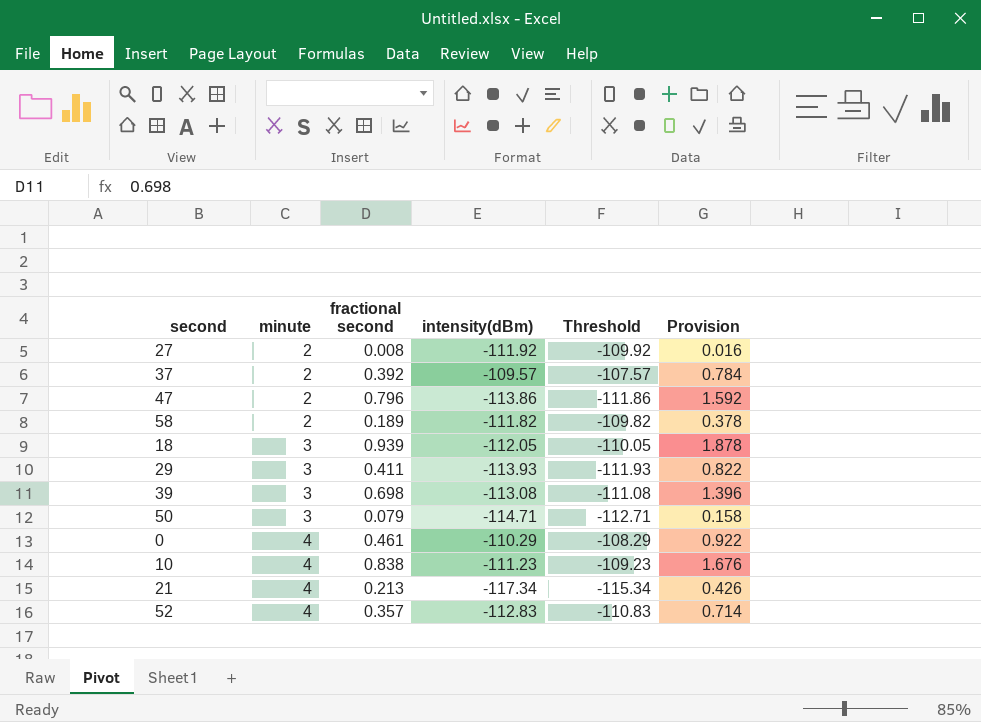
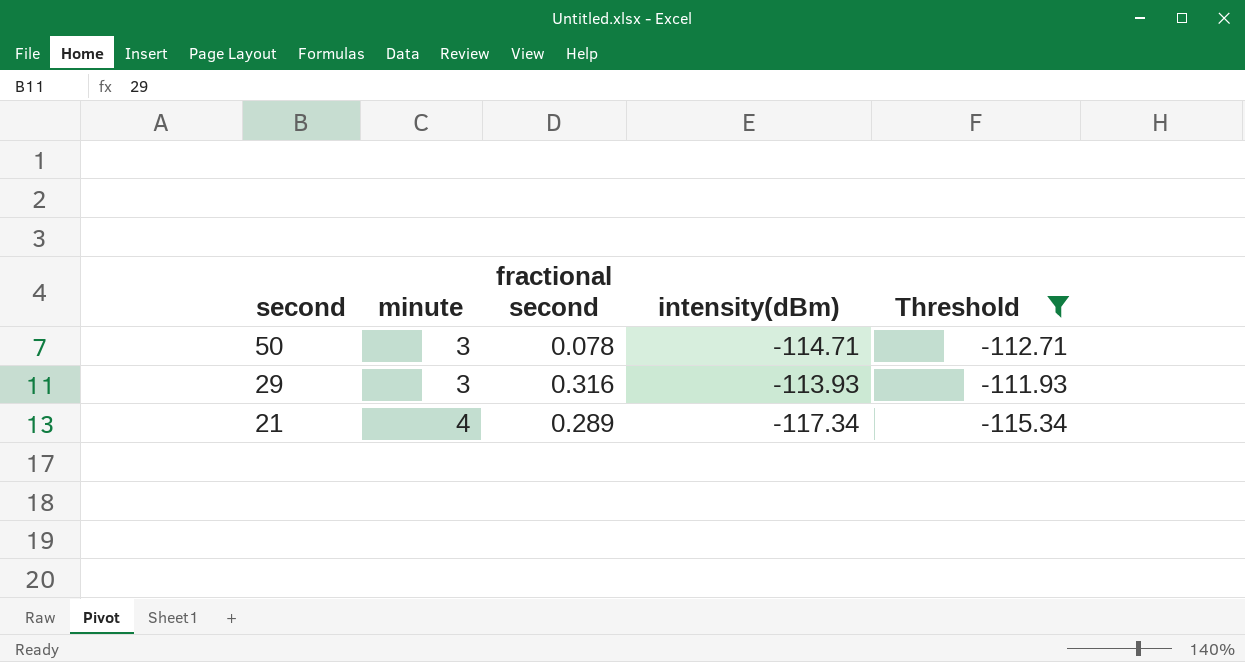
filter: none -> Threshold <= -111.93
row order: minute ascending -> second descending
column Provision | formula: [fractional second] * 2 -> none
50 | fractional second: 0.079 -> 0.078
29 | fractional second: 0.411 -> 0.316
21 | fractional second: 0.213 -> 0.289

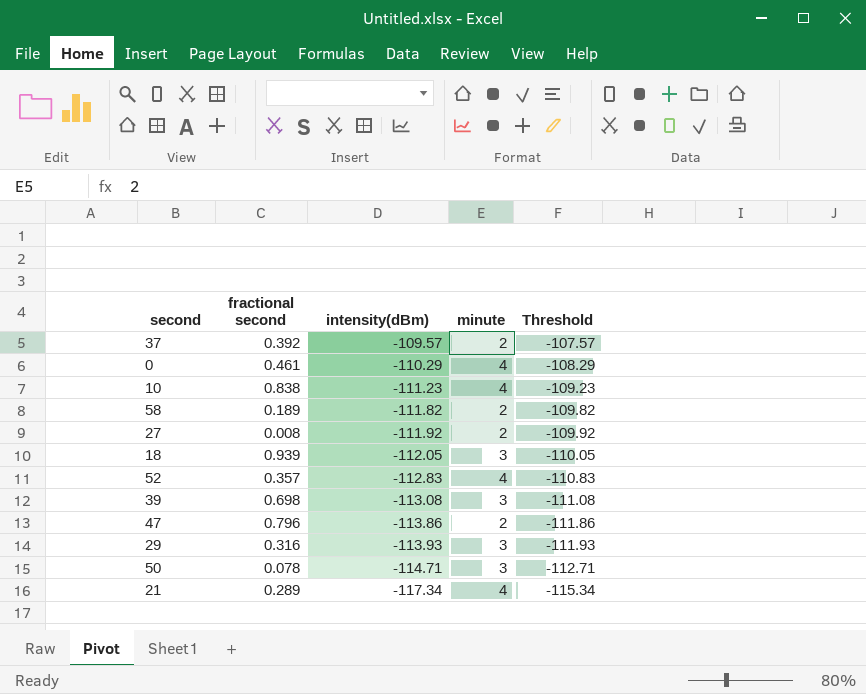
filter: Threshold <= -111.93 -> none
row order: second descending -> intensity(dBm) descending
column minute | position: 2 -> 4

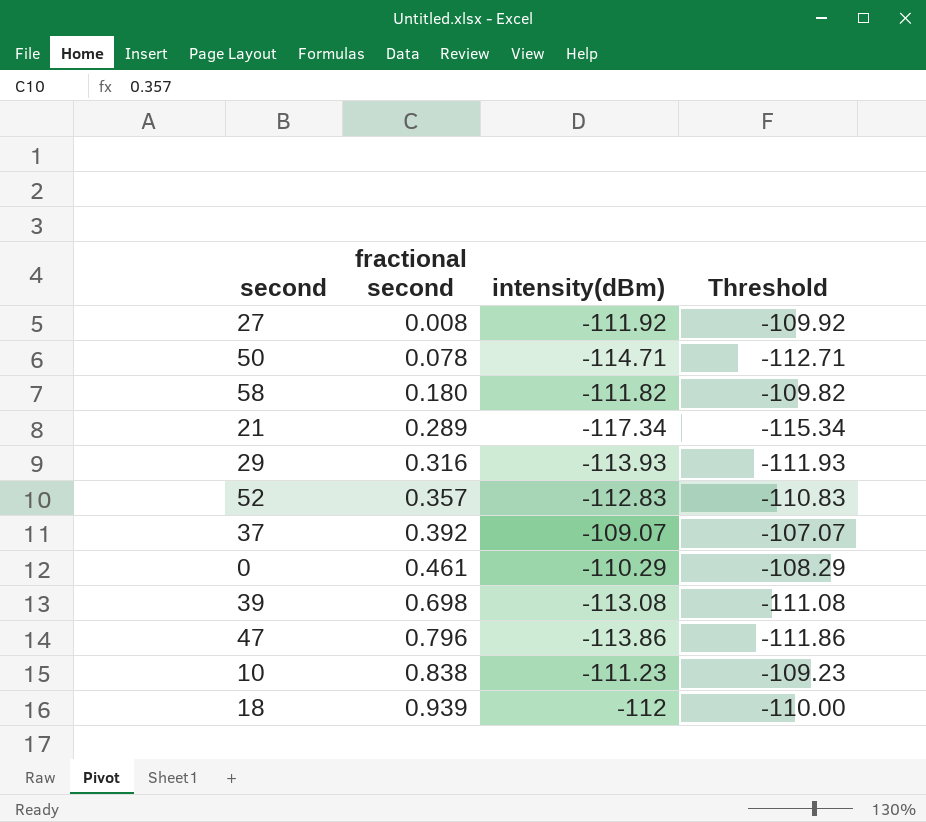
row order: intensity(dBm) descending -> fractional second ascending
column minute | position: 4 -> none
58 | fractional second: 0.189 -> 0.180
37 | intensity(dBm): -109.57 -> -109.07
37 | Threshold: -107.57 -> -107.07
18 | intensity(dBm): -112.05 -> -112
18 | Threshold: -110.05 -> -110.00

